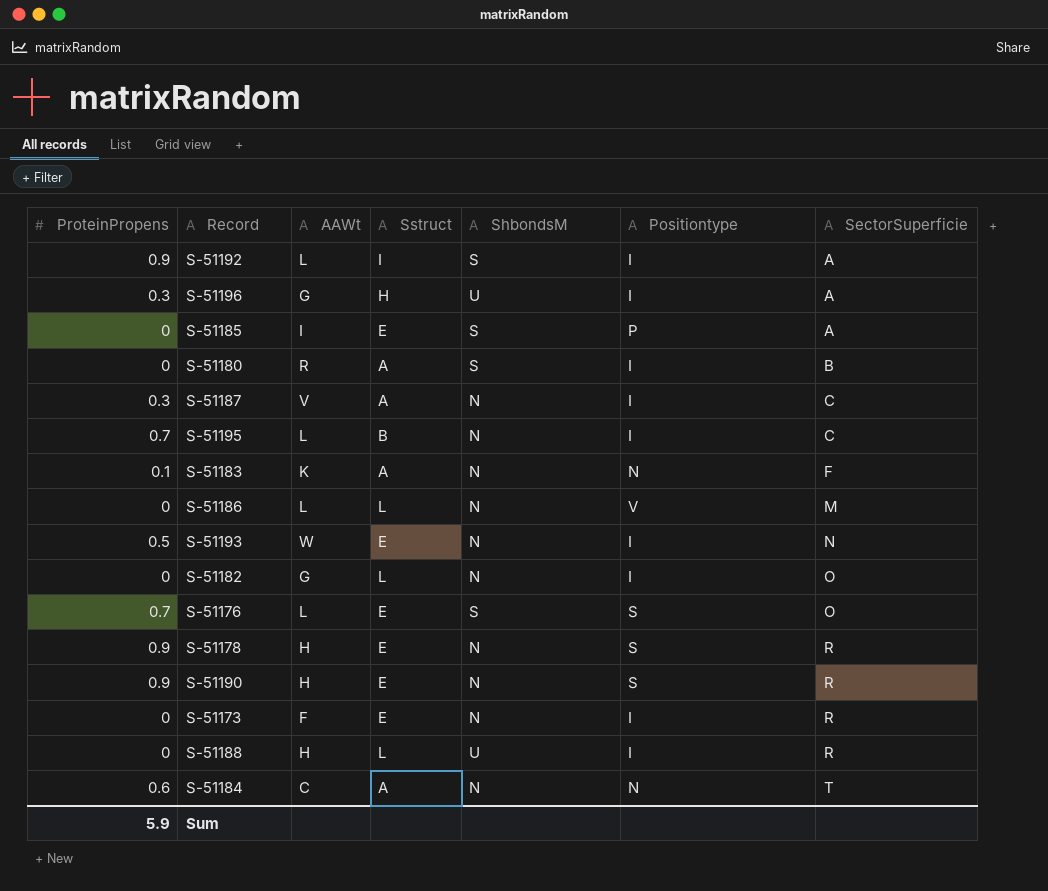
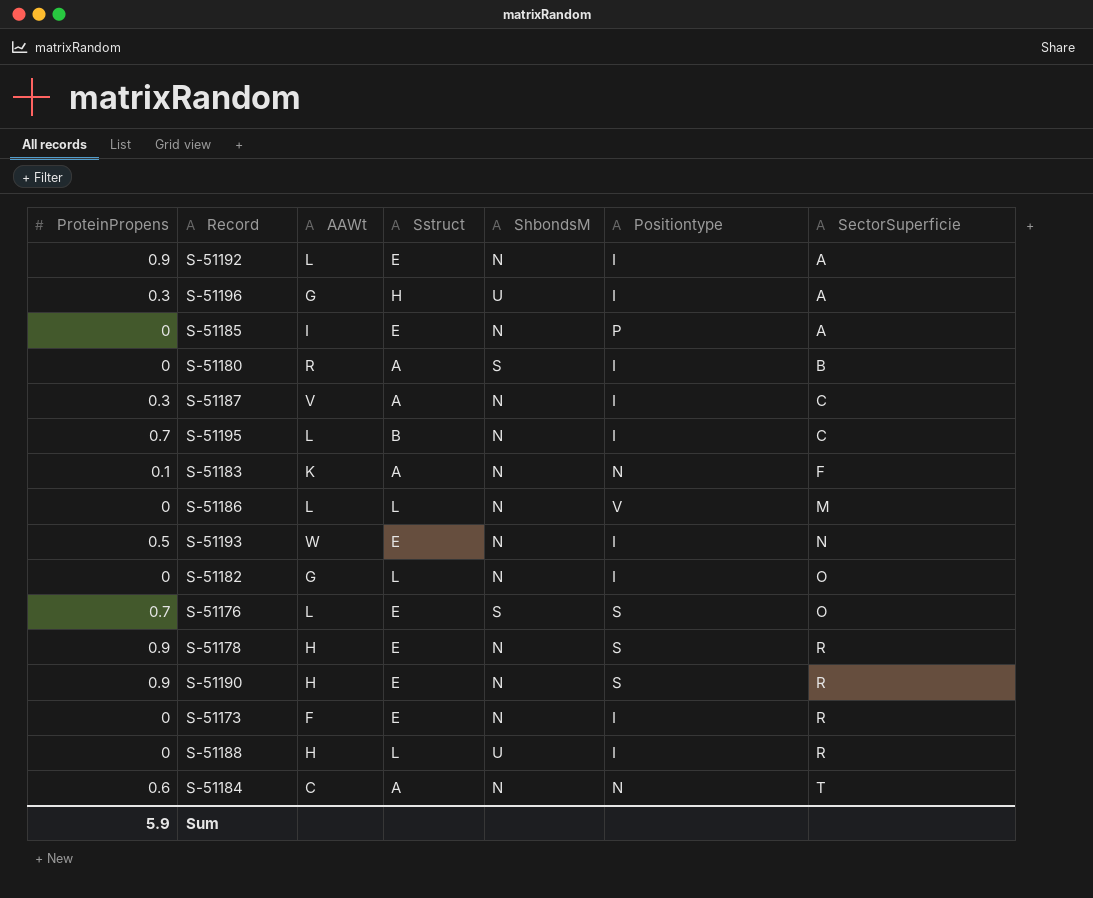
S-51192 | Sstruct: I -> E
S-51192 | ShbondsM: S -> N
S-51185 | ShbondsM: S -> N

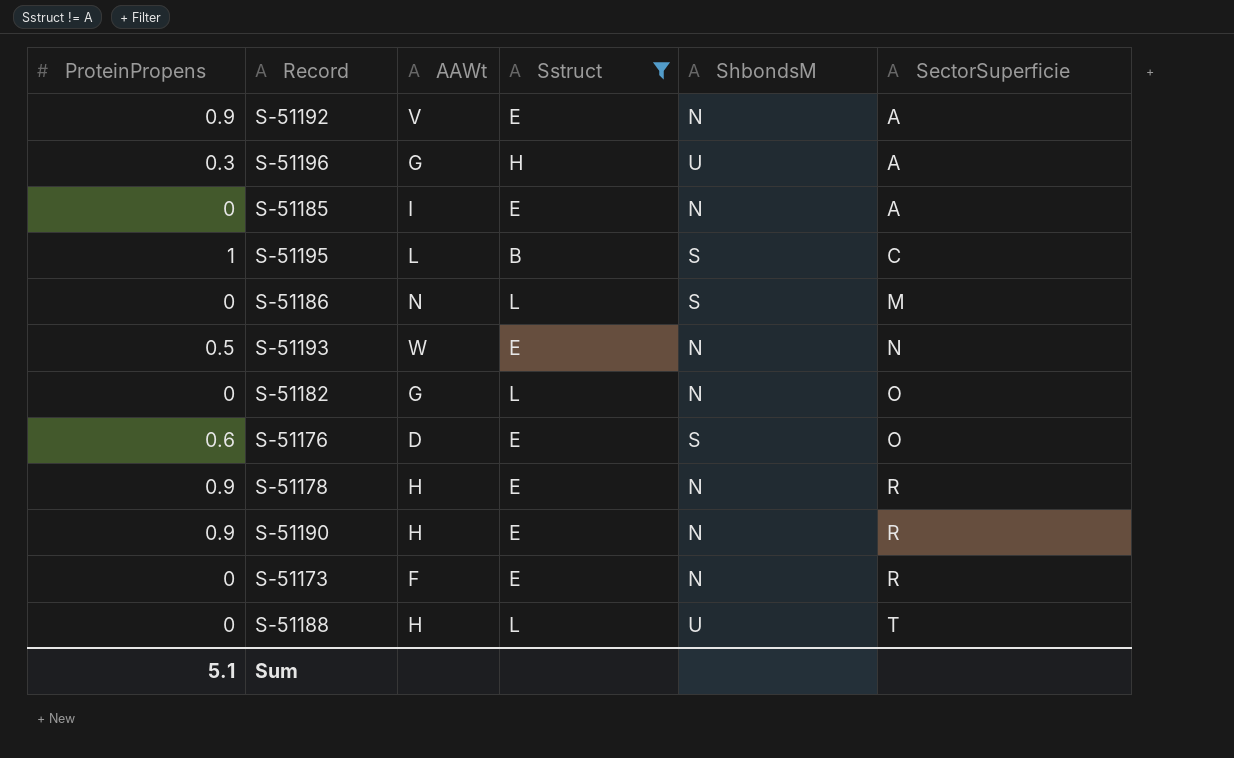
filter: none -> Sstruct != A
column Positiontype | position: 6 -> none
S-51192 | AAWt: L -> V
S-51195 | ProteinPropens: 0.7 -> 1
S-51195 | ShbondsM: N -> S
S-51186 | AAWt: L -> N
S-51186 | ShbondsM: N -> S
S-51176 | ProteinPropens: 0.7 -> 0.6
S-51176 | AAWt: L -> D
S-51188 | SectorSuperficie: R -> T
Sum | ProteinPropens: 5.9 -> 5.1

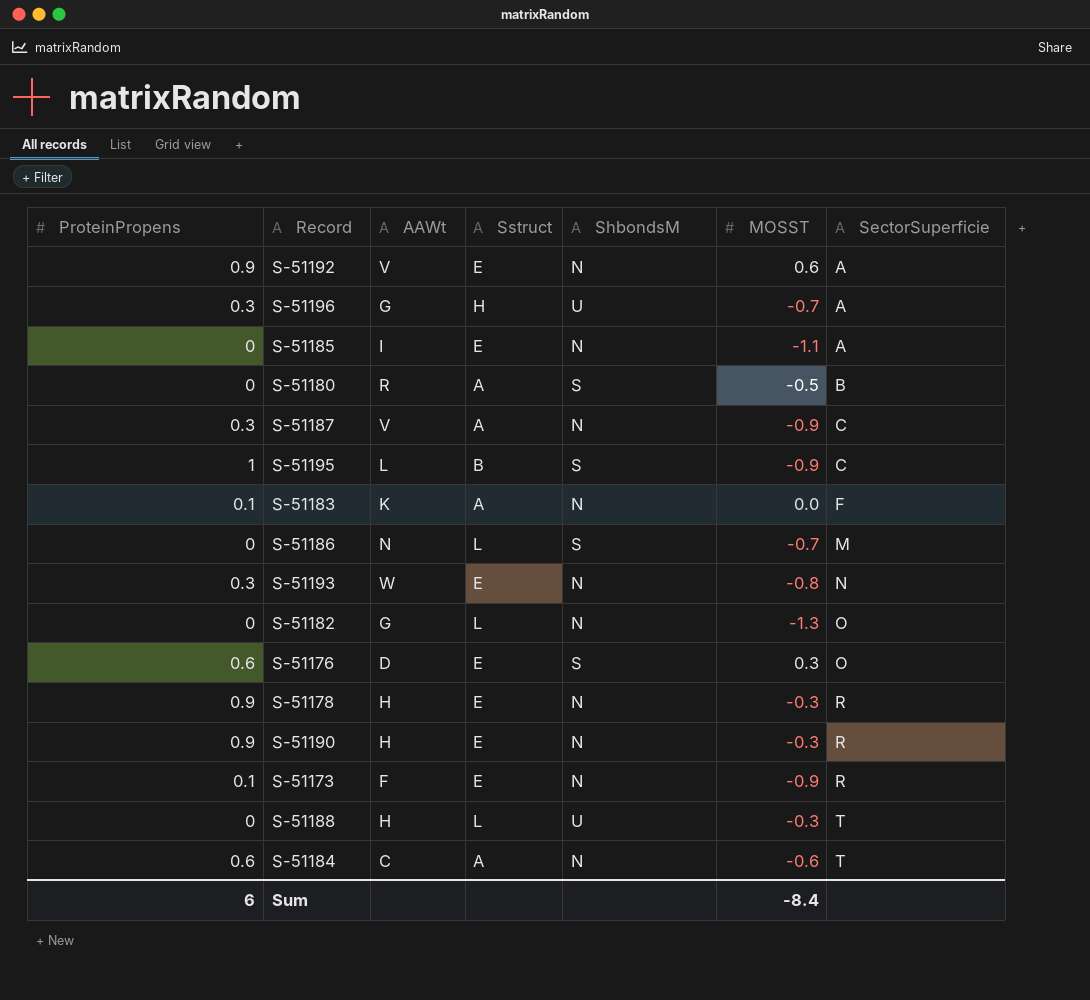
filter: Sstruct != A -> none
column MOSST | position: none -> 6
S-51193 | ProteinPropens: 0.5 -> 0.3
S-51173 | ProteinPropens: 0 -> 0.1
Sum | ProteinPropens: 5.1 -> 6

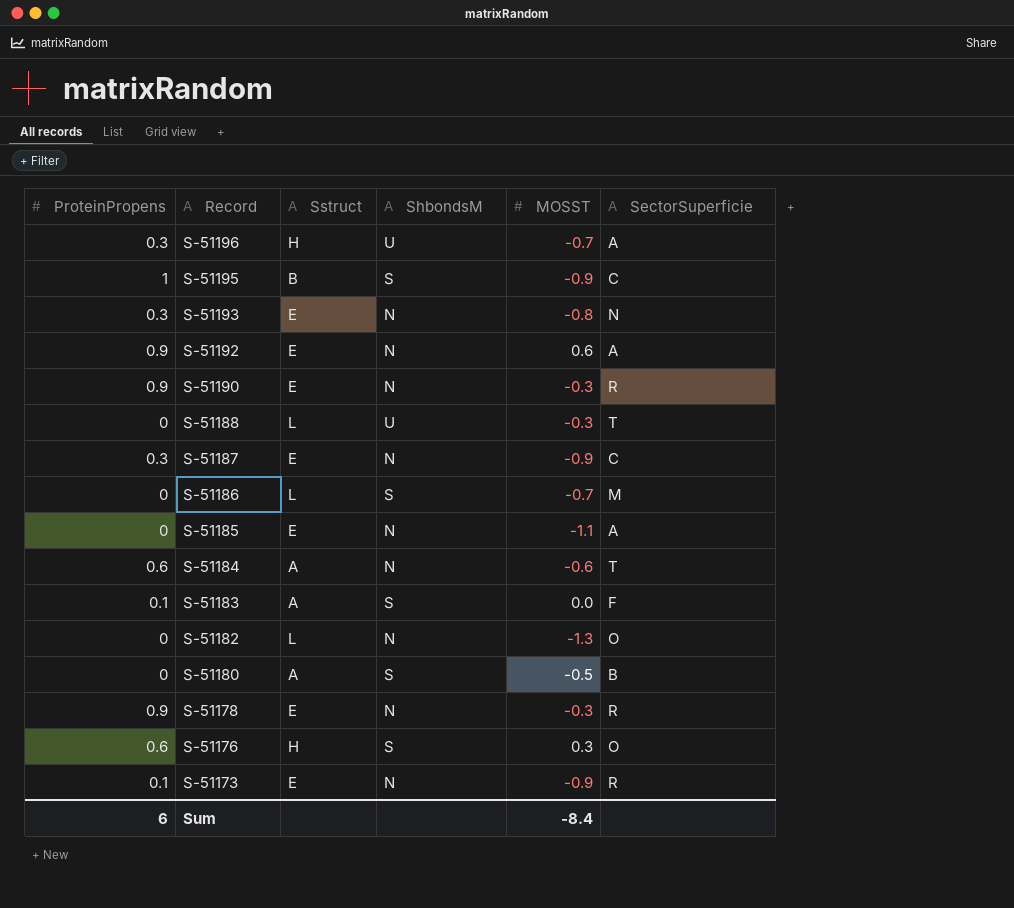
row order: SectorSuperficie ascending -> Record descending
column AAWt | position: 3 -> none
S-51187 | Sstruct: A -> E
S-51183 | ShbondsM: N -> S
S-51176 | Sstruct: E -> H

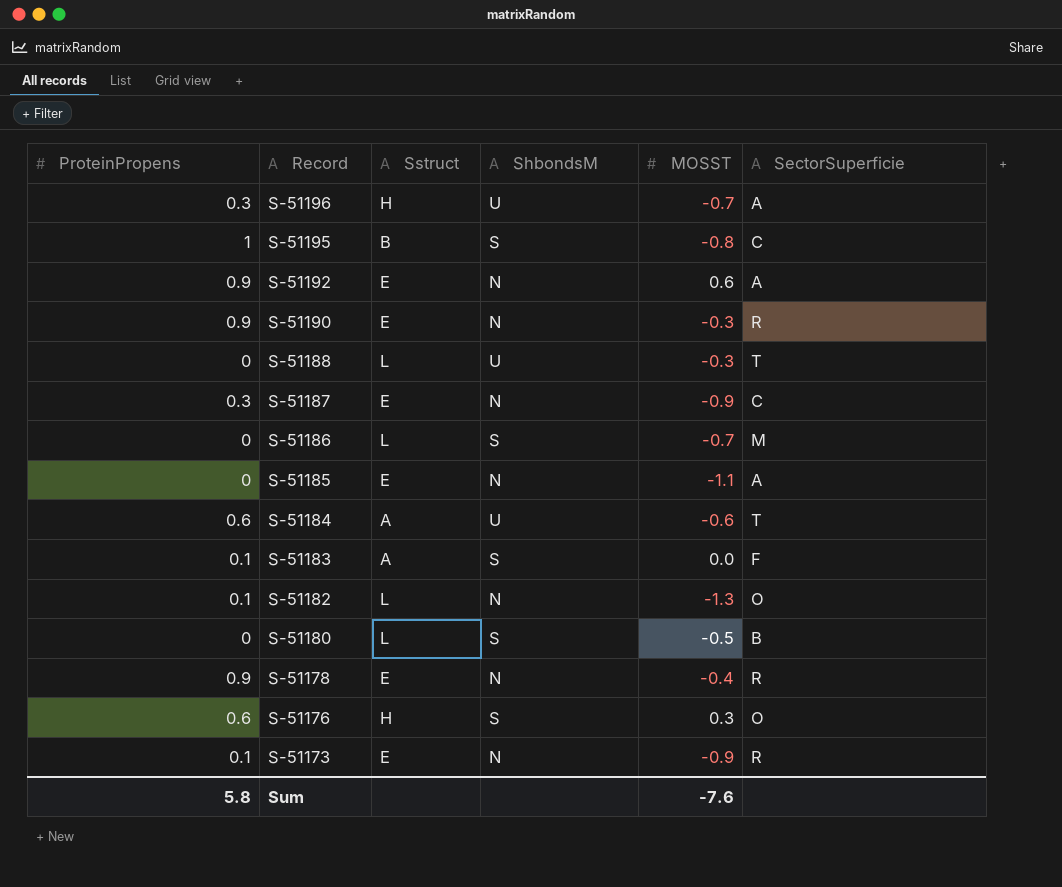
row S-51193: 0.3 | E | N | -0.8 | N -> none
S-51195 | MOSST: -0.9 -> -0.8
S-51184 | ShbondsM: N -> U
S-51182 | ProteinPropens: 0 -> 0.1
S-51180 | Sstruct: A -> L
S-51178 | MOSST: -0.3 -> -0.4
Sum | ProteinPropens: 6 -> 5.8
Sum | MOSST: -8.4 -> -7.6

